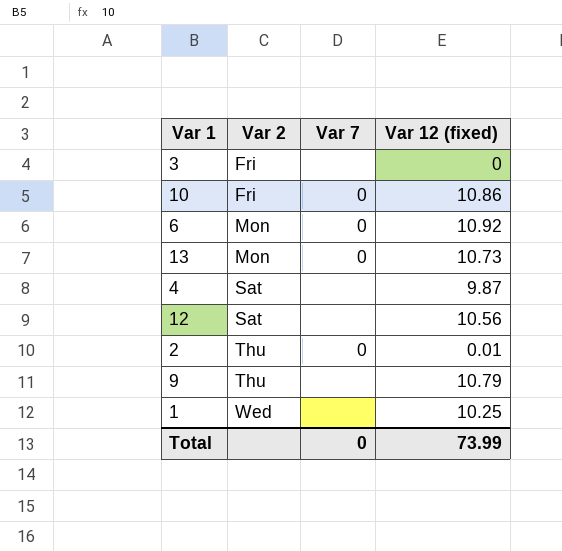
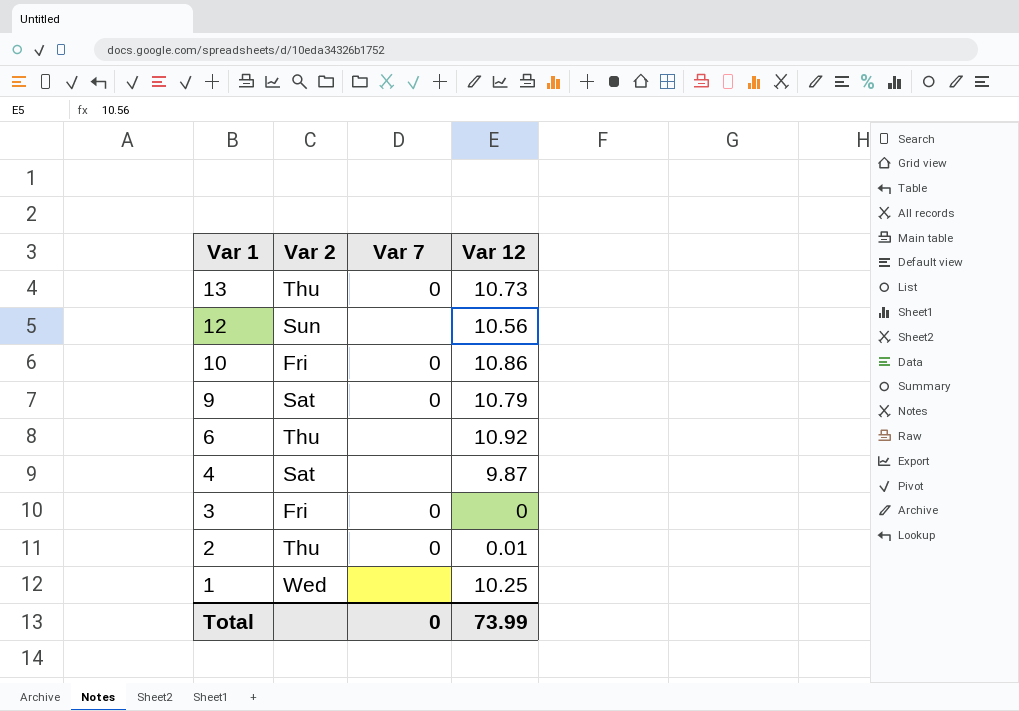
row order: Var 2 ascending -> Var 1 descending
column name: Var 12 (fixed) -> Var 12
13 | Var 2: Mon -> Thu
12 | Var 2: Sat -> Sun
9 | Var 2: Thu -> Sat
9 | Var 7: none -> 0
6 | Var 2: Mon -> Thu
6 | Var 7: 0 -> none
3 | Var 7: none -> 0

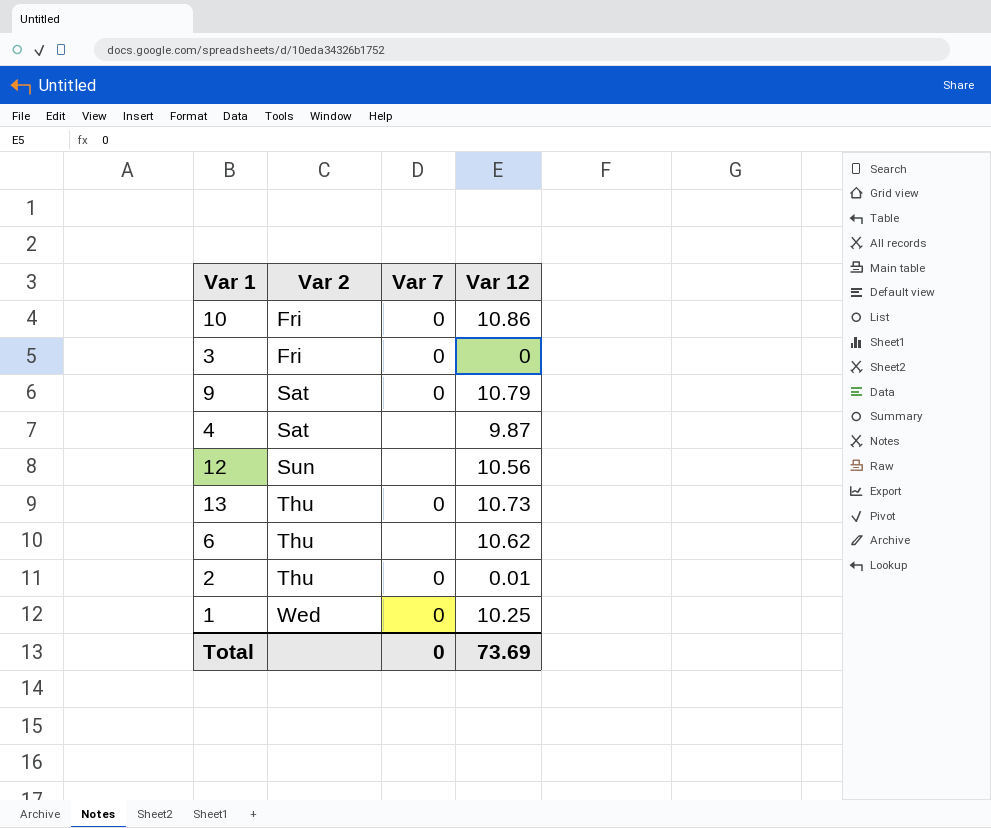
row order: Var 1 descending -> Var 2 ascending
6 | Var 12: 10.92 -> 10.62
1 | Var 7: none -> 0
Total | Var 12: 73.99 -> 73.69

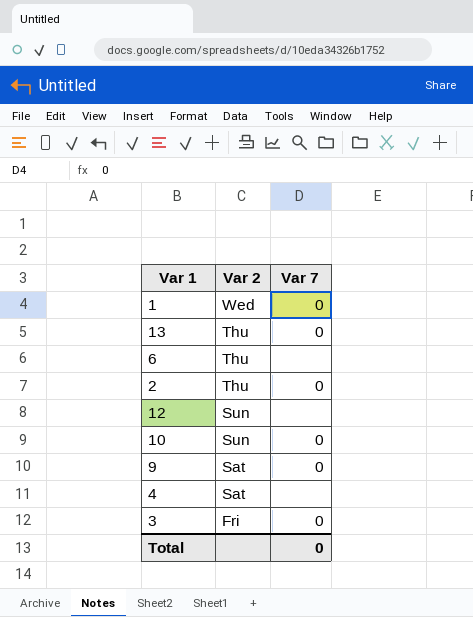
row order: Var 2 ascending -> Var 2 descending
column Var 12 | position: 4 -> none
10 | Var 2: Fri -> Sun

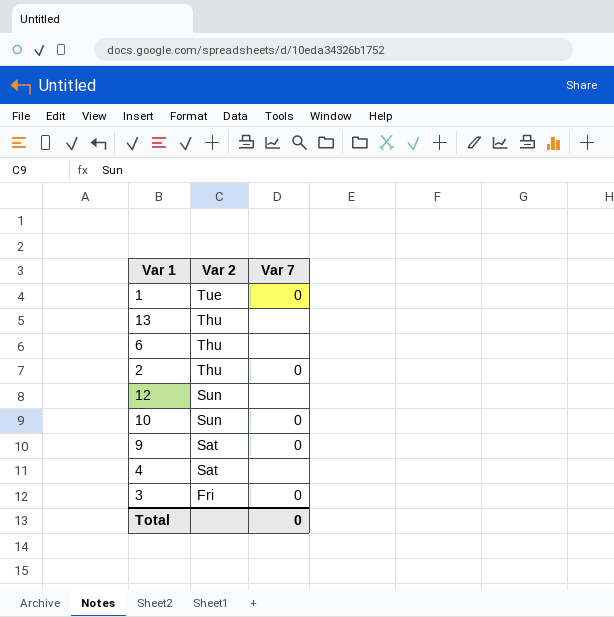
1 | Var 2: Wed -> Tue
13 | Var 7: 0 -> none

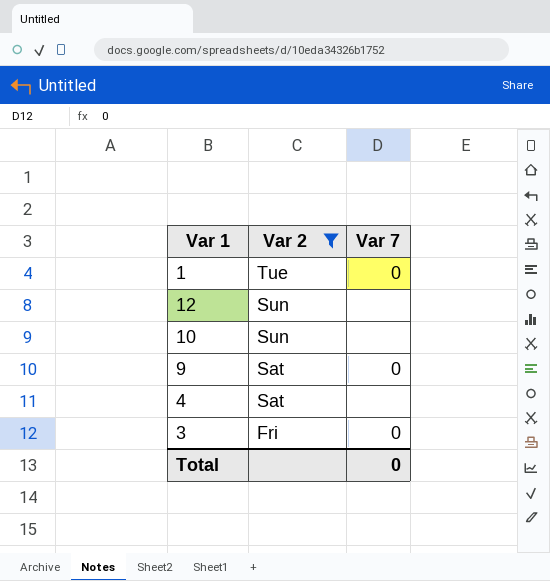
filter: none -> Var 2 != Thu
10 | Var 7: 0 -> none

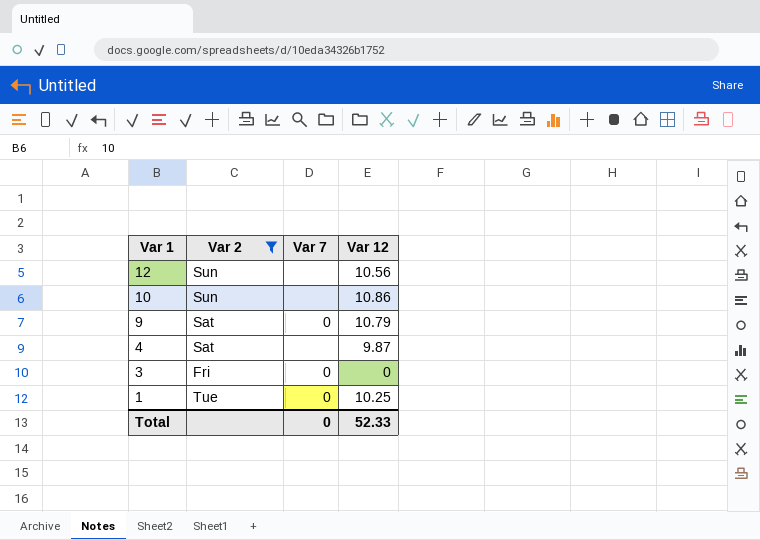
row order: Var 2 descending -> Var 1 descending
column Var 12 | position: none -> 4

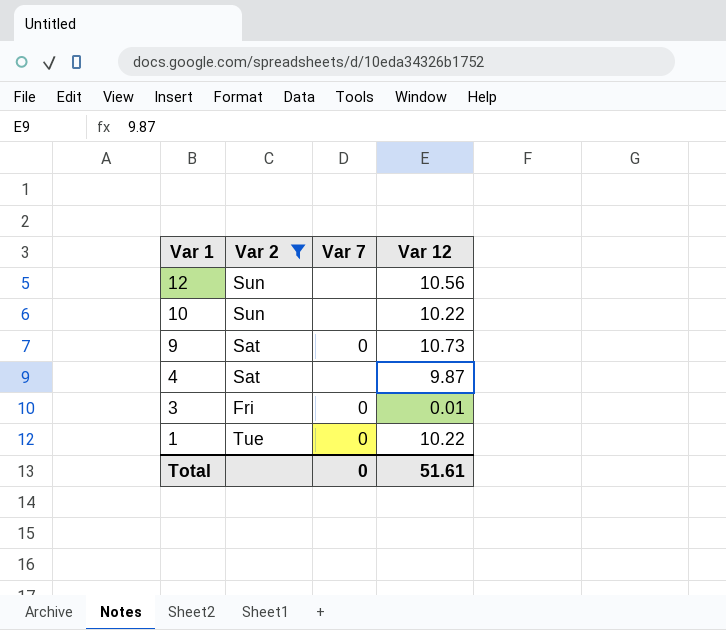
10 | Var 12: 10.86 -> 10.22
9 | Var 12: 10.79 -> 10.73
3 | Var 12: 0 -> 0.01
1 | Var 12: 10.25 -> 10.22
Total | Var 12: 52.33 -> 51.61

